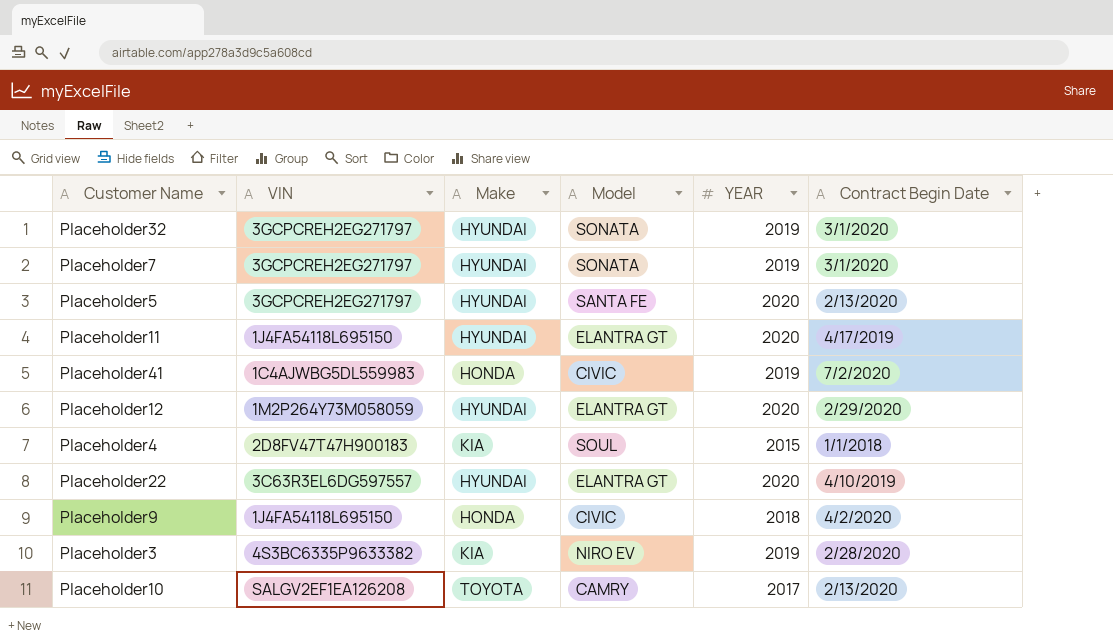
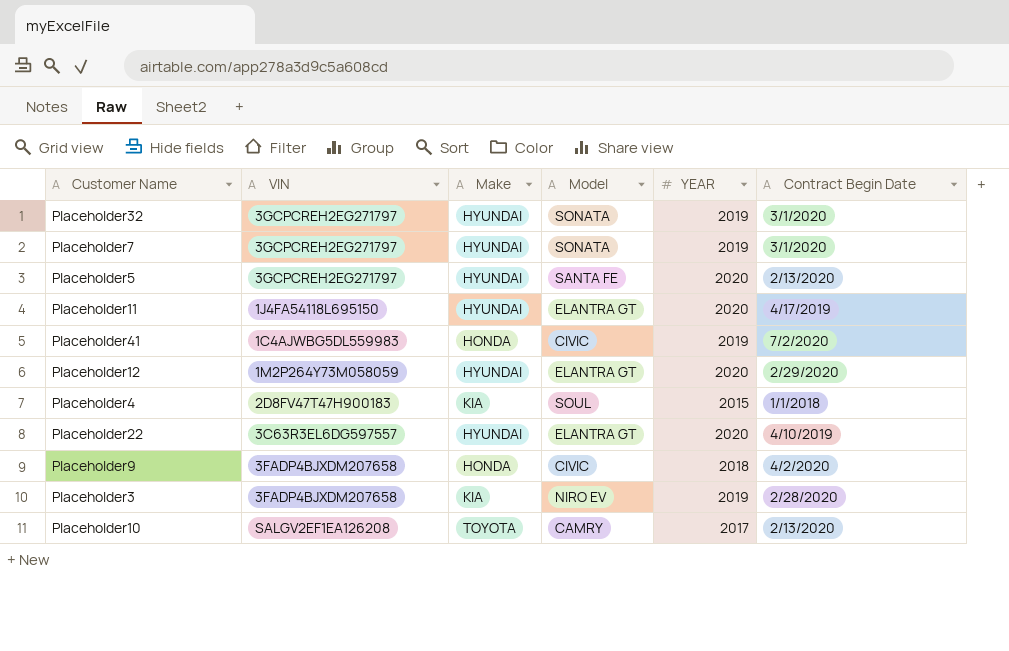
Placeholder9 | VIN: 1J4FA54118L695150 -> 3FADP4BJXDM207658
Placeholder3 | VIN: 4S3BC6335P9633382 -> 3FADP4BJXDM207658

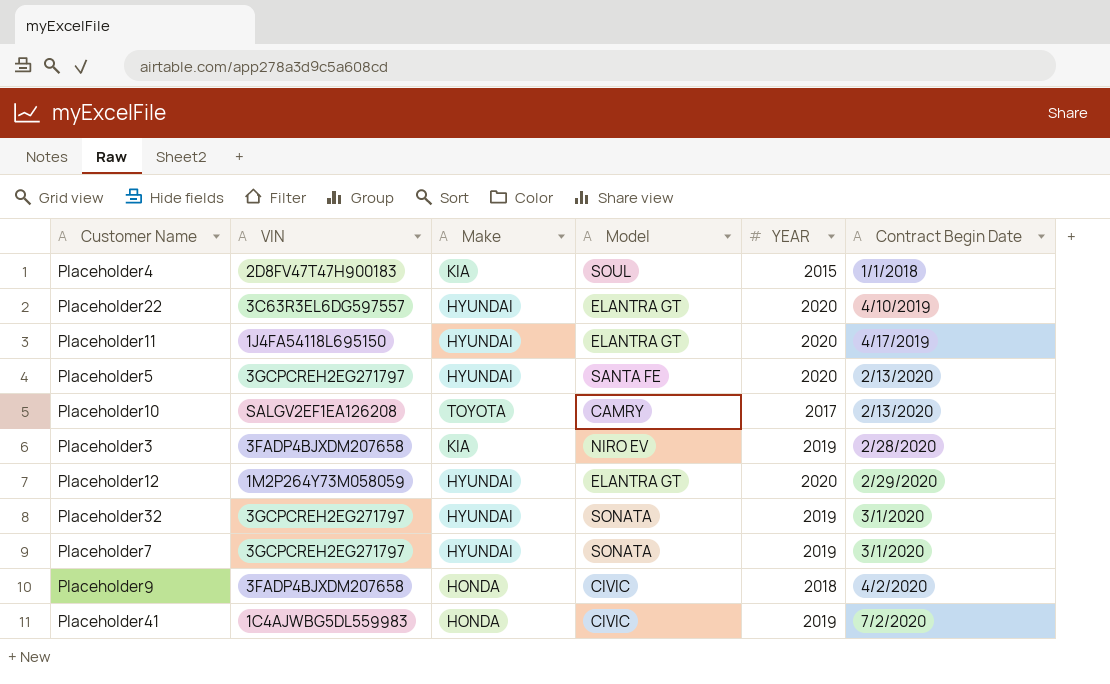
row order: none -> Contract Begin Date ascending

